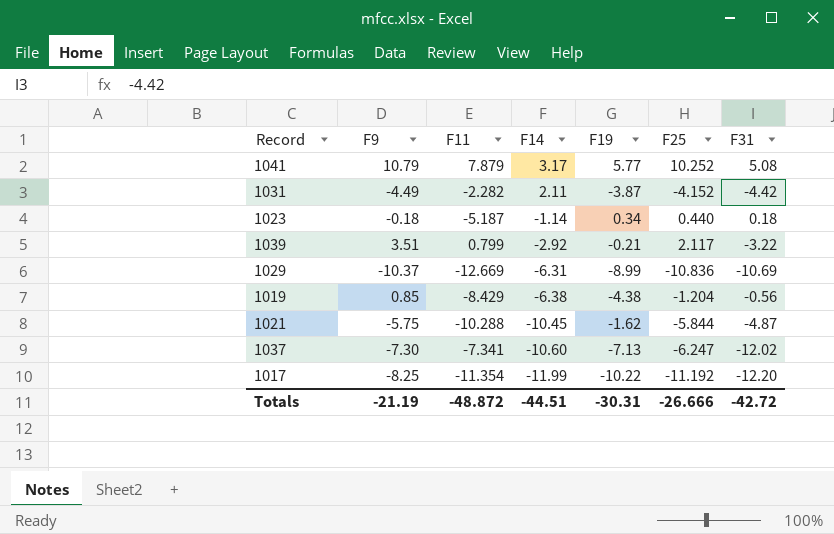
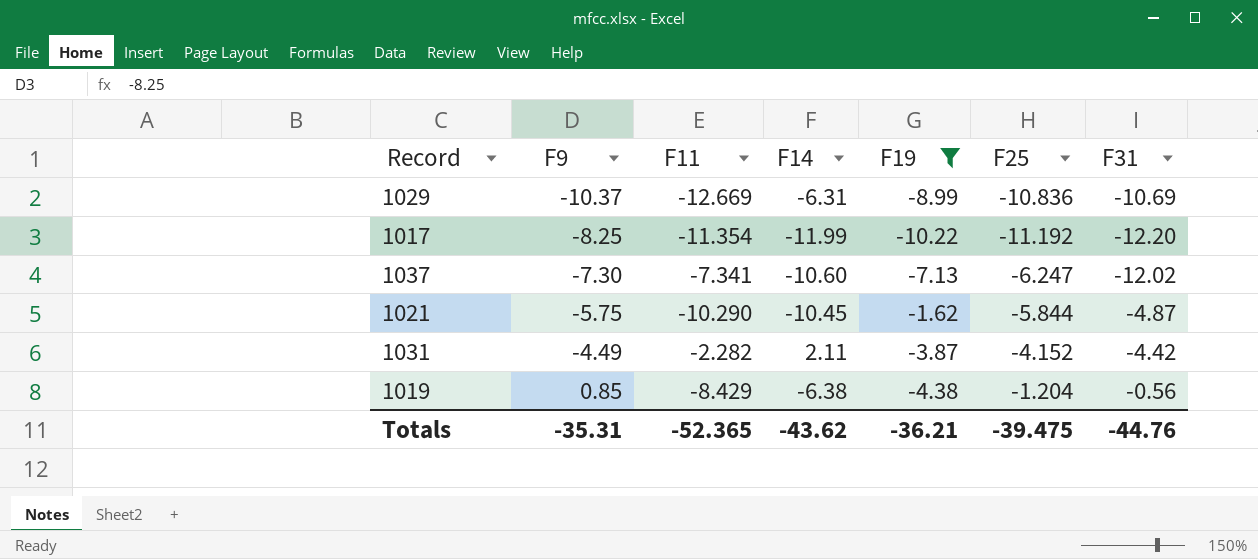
filter: none -> F19 <= -1.62
row order: F14 descending -> F9 ascending
1021 | F11: -10.288 -> -10.290
Totals | F9: -21.19 -> -35.31
Totals | F11: -48.872 -> -52.365
Totals | F14: -44.51 -> -43.62
Totals | F19: -30.31 -> -36.21
Totals | F25: -26.666 -> -39.475
Totals | F31: -42.72 -> -44.76

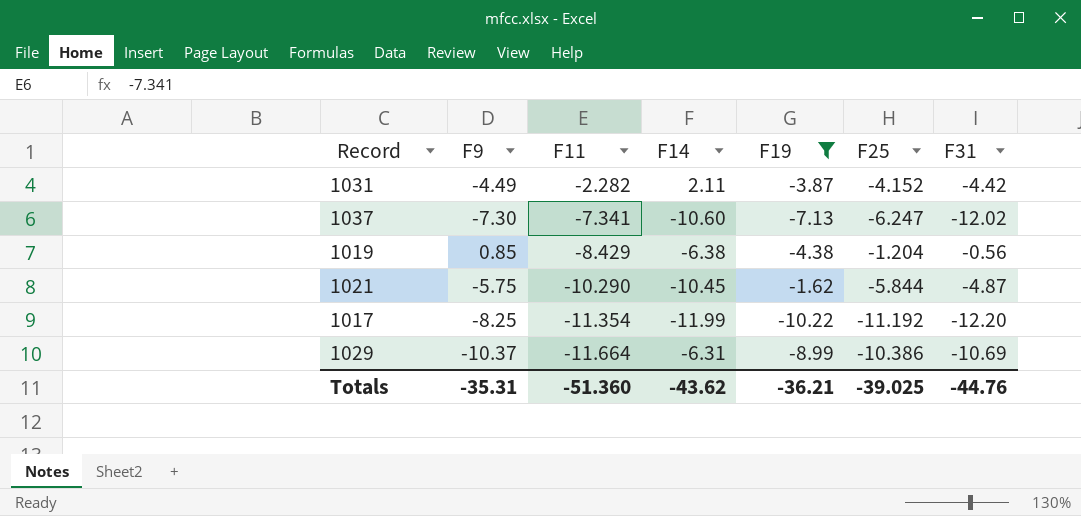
row order: F9 ascending -> F11 descending
1029 | F11: -12.669 -> -11.664
1029 | F25: -10.836 -> -10.386
Totals | F11: -52.365 -> -51.360
Totals | F25: -39.475 -> -39.025

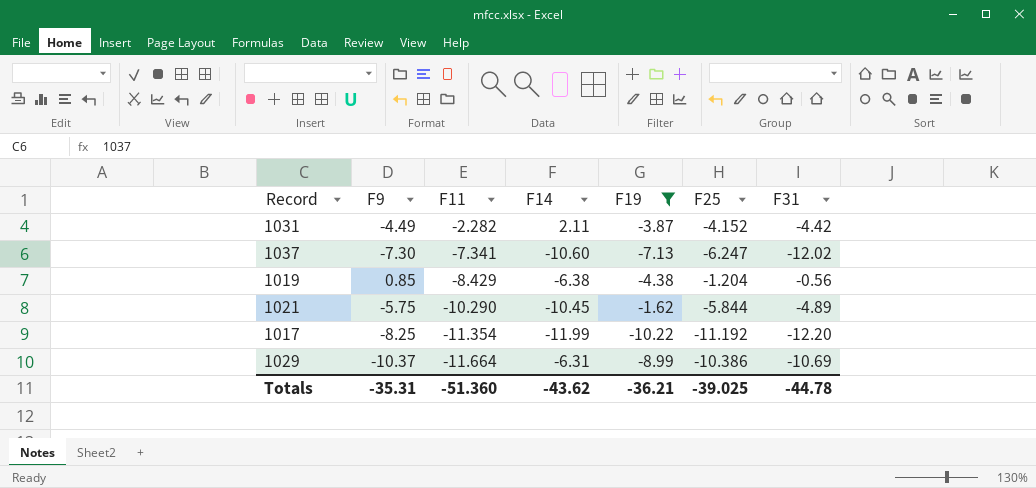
1021 | F31: -4.87 -> -4.89
Totals | F31: -44.76 -> -44.78

